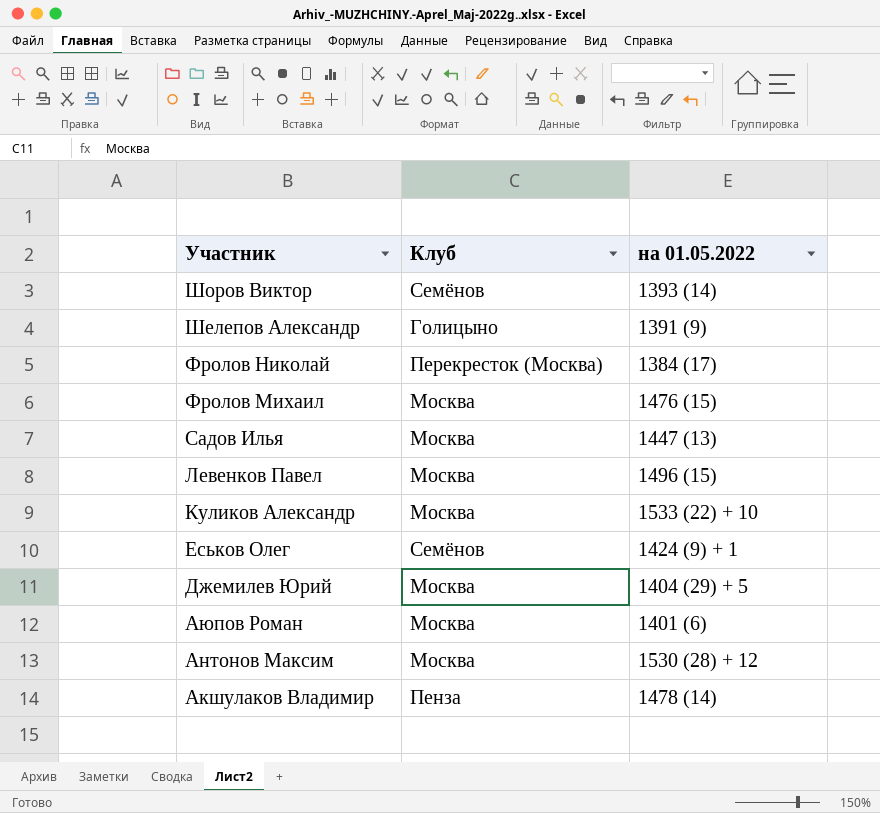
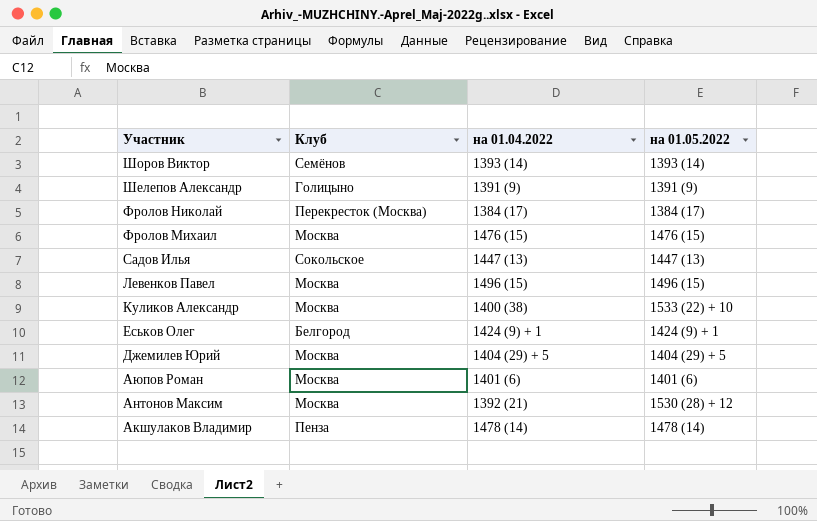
column на 01.04.2022 | position: none -> 3
Садов Илья | Клуб: Москва -> Сокольское
Еськов Олег | Клуб: Семёнов -> Белгород

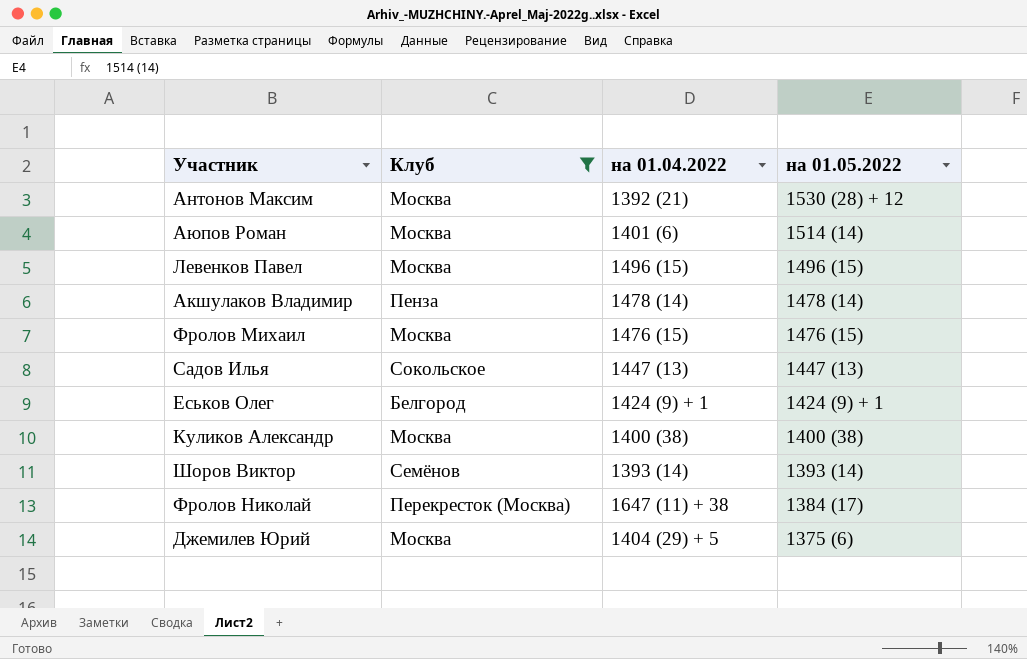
filter: none -> Клуб != Голицыно
row order: Участник descending -> на 01.05.2022 descending
Аюпов Роман | на 01.05.2022: 1401 (6) -> 1514 (14)
Куликов Александр | на 01.05.2022: 1533 (22) + 10 -> 1400 (38)
Фролов Николай | на 01.04.2022: 1384 (17) -> 1647 (11) + 38
Джемилев Юрий | на 01.05.2022: 1404 (29) + 5 -> 1375 (6)

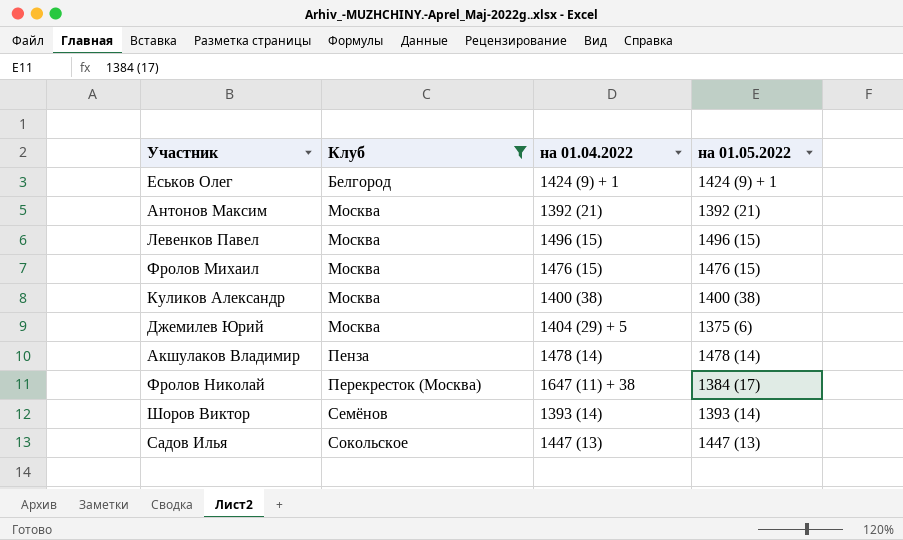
row order: на 01.05.2022 descending -> Клуб ascending
row Аюпов Роман: Москва | 1401 (6) | 1514 (14) -> none
Антонов Максим | на 01.05.2022: 1530 (28) + 12 -> 1392 (21)

